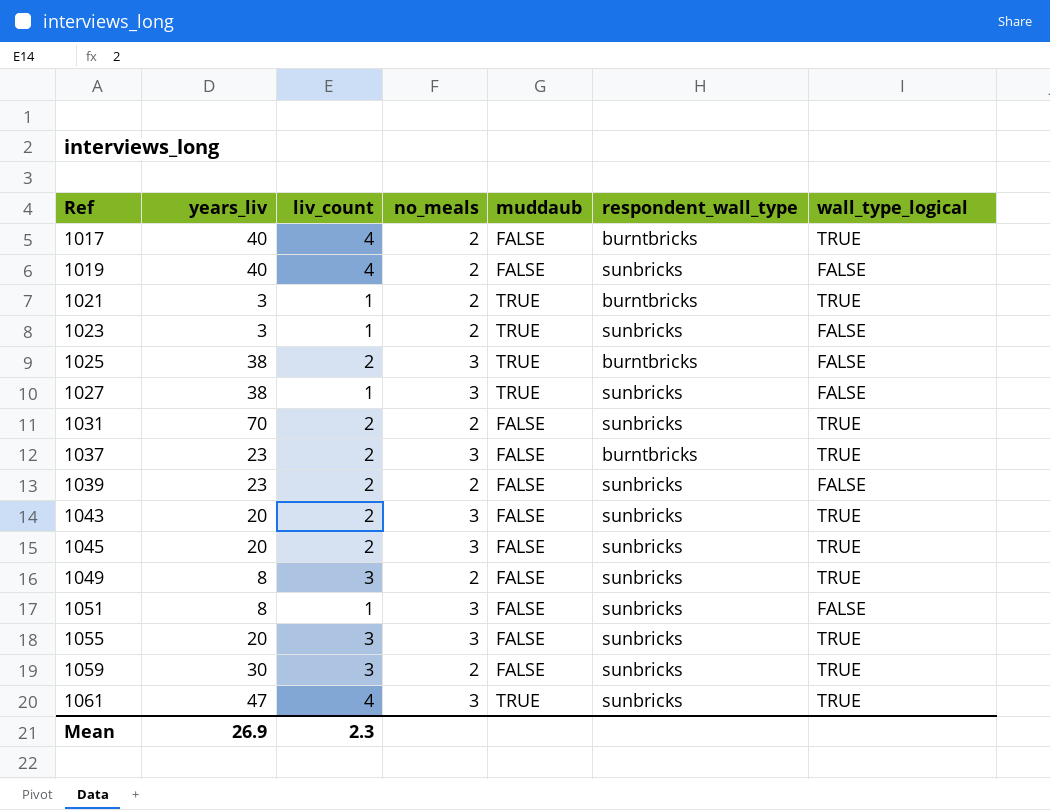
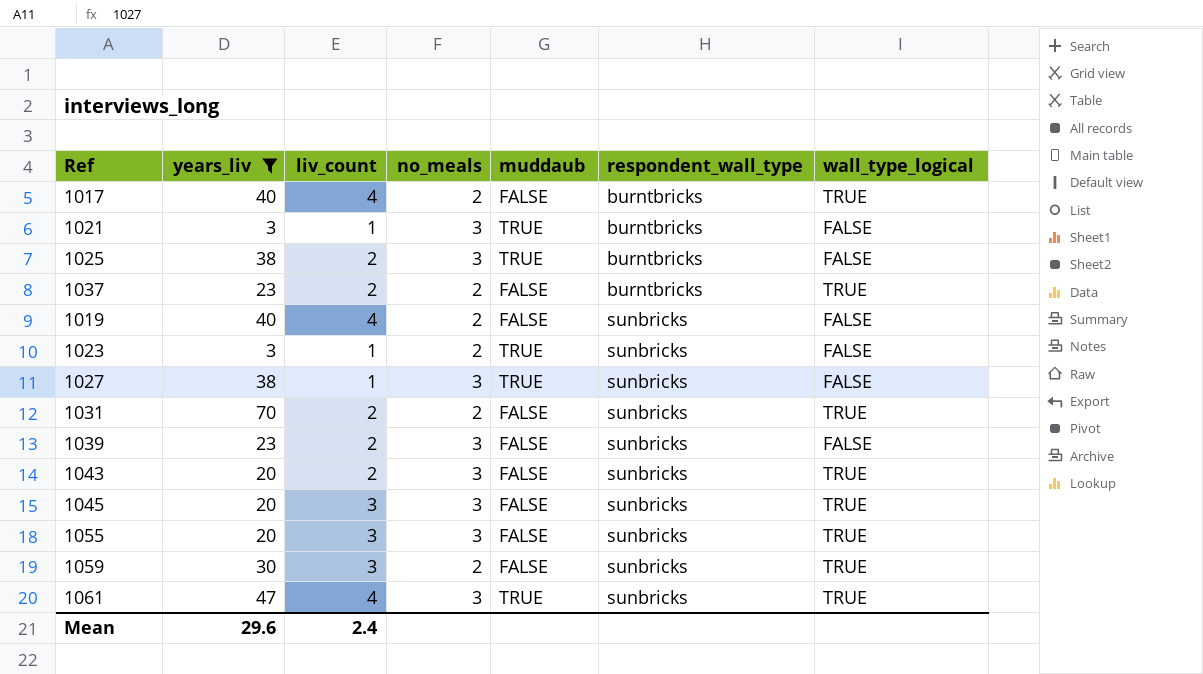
filter: none -> years_liv != 8
row order: Ref ascending -> respondent_wall_type ascending
1021 | no_meals: 2 -> 3
1021 | wall_type_logical: TRUE -> FALSE
1037 | no_meals: 3 -> 2
1039 | no_meals: 2 -> 3
1045 | liv_count: 2 -> 3
Mean | years_liv: 26.9 -> 29.6
Mean | liv_count: 2.3 -> 2.4

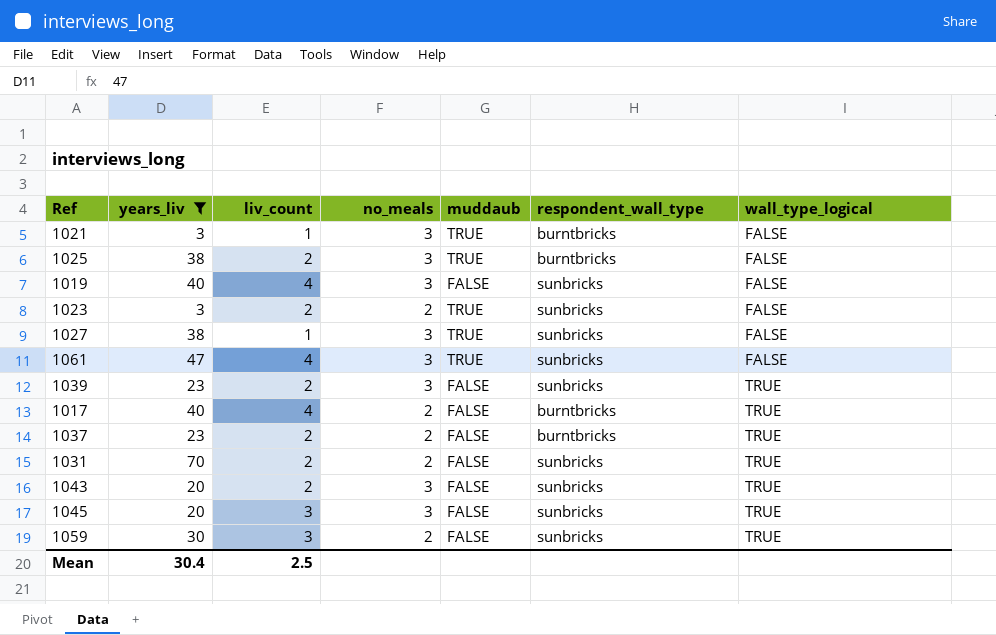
row order: respondent_wall_type ascending -> wall_type_logical ascending
row 1055: 20 | 3 | 3 | FALSE | sunbricks | TRUE -> none
1019 | no_meals: 2 -> 3
1023 | liv_count: 1 -> 2
1061 | wall_type_logical: TRUE -> FALSE
1039 | wall_type_logical: FALSE -> TRUE
Mean | years_liv: 29.6 -> 30.4
Mean | liv_count: 2.4 -> 2.5

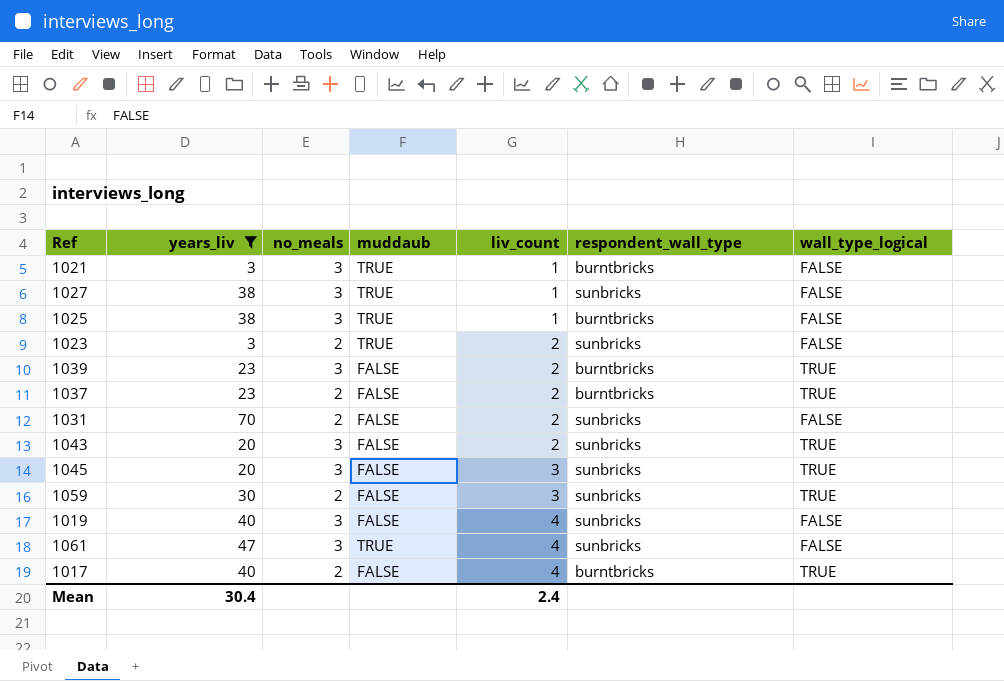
row order: wall_type_logical ascending -> liv_count ascending
column liv_count | position: 3 -> 5
1025 | liv_count: 2 -> 1
1039 | respondent_wall_type: sunbricks -> burntbricks
1031 | wall_type_logical: TRUE -> FALSE
Mean | liv_count: 2.5 -> 2.4

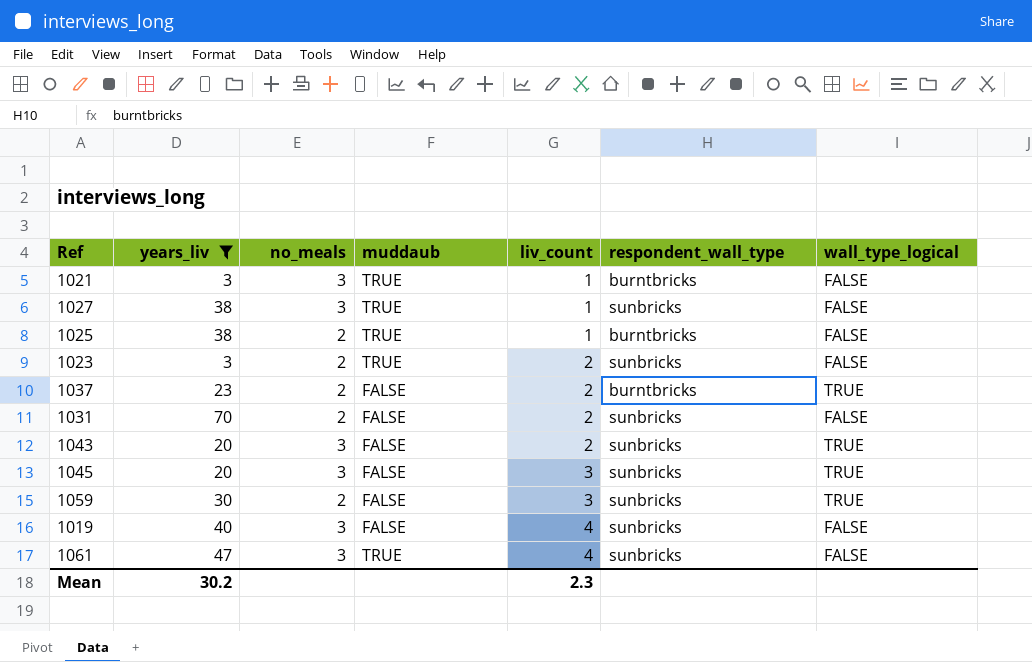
row 1039: 23 | 3 | FALSE | 2 | burntbricks | TRUE -> none
row 1017: 40 | 2 | FALSE | 4 | burntbricks | TRUE -> none
1025 | no_meals: 3 -> 2
Mean | years_liv: 30.4 -> 30.2
Mean | liv_count: 2.4 -> 2.3

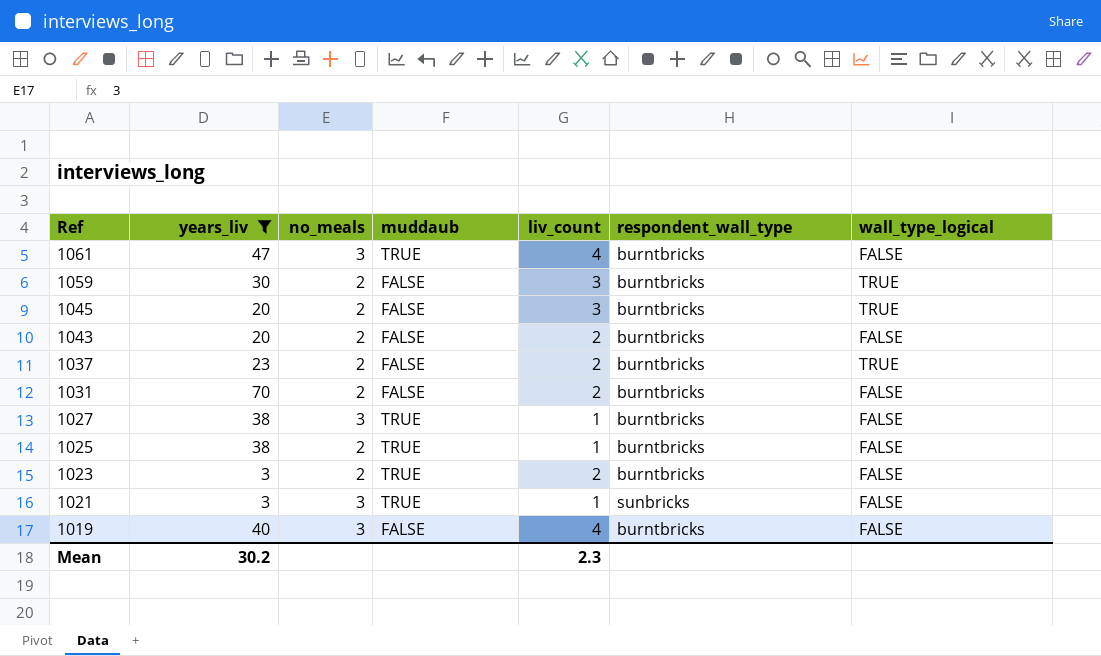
row order: liv_count ascending -> Ref descending
1061 | respondent_wall_type: sunbricks -> burntbricks
1059 | respondent_wall_type: sunbricks -> burntbricks
1045 | no_meals: 3 -> 2
1045 | respondent_wall_type: sunbricks -> burntbricks
1043 | no_meals: 3 -> 2
1043 | respondent_wall_type: sunbricks -> burntbricks
1043 | wall_type_logical: TRUE -> FALSE
1031 | respondent_wall_type: sunbricks -> burntbricks
1027 | respondent_wall_type: sunbricks -> burntbricks
1023 | respondent_wall_type: sunbricks -> burntbricks
1021 | respondent_wall_type: burntbricks -> sunbricks
1019 | respondent_wall_type: sunbricks -> burntbricks

